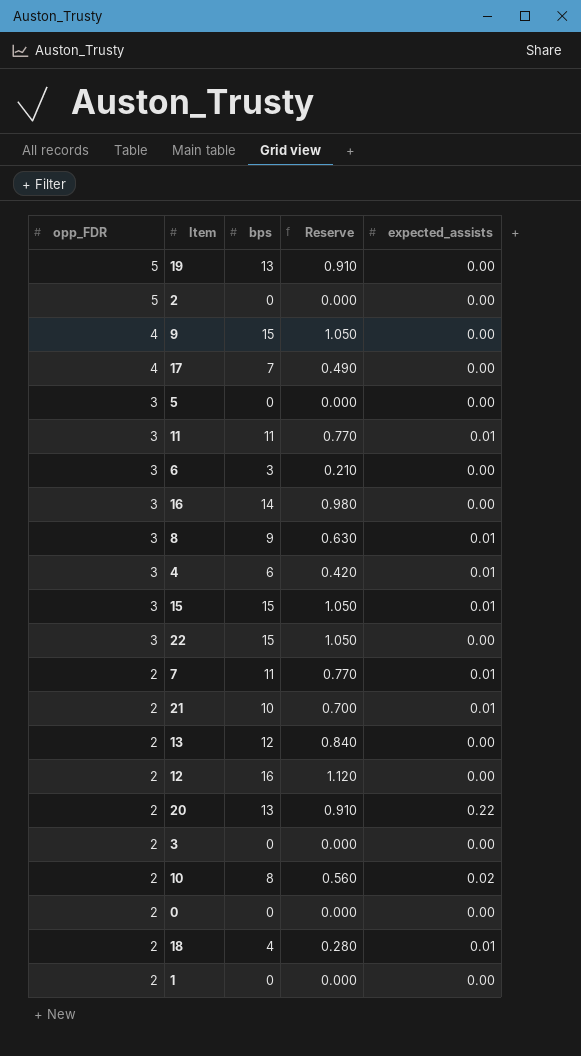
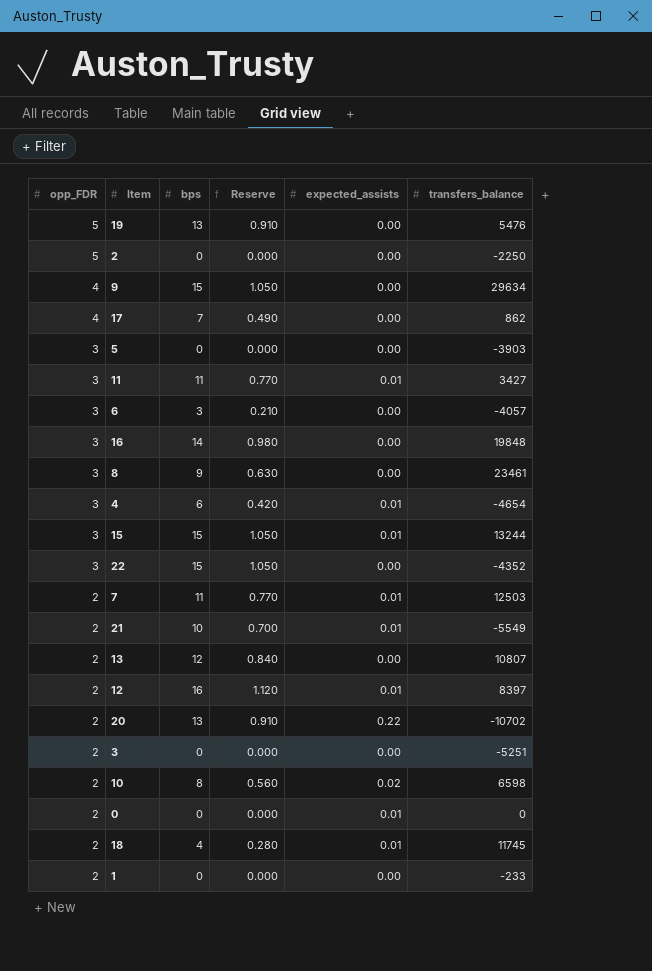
column transfers_balance | position: none -> 6
8 | expected_assists: 0.01 -> 0.00
12 | expected_assists: 0.00 -> 0.01
0 | expected_assists: 0.00 -> 0.01

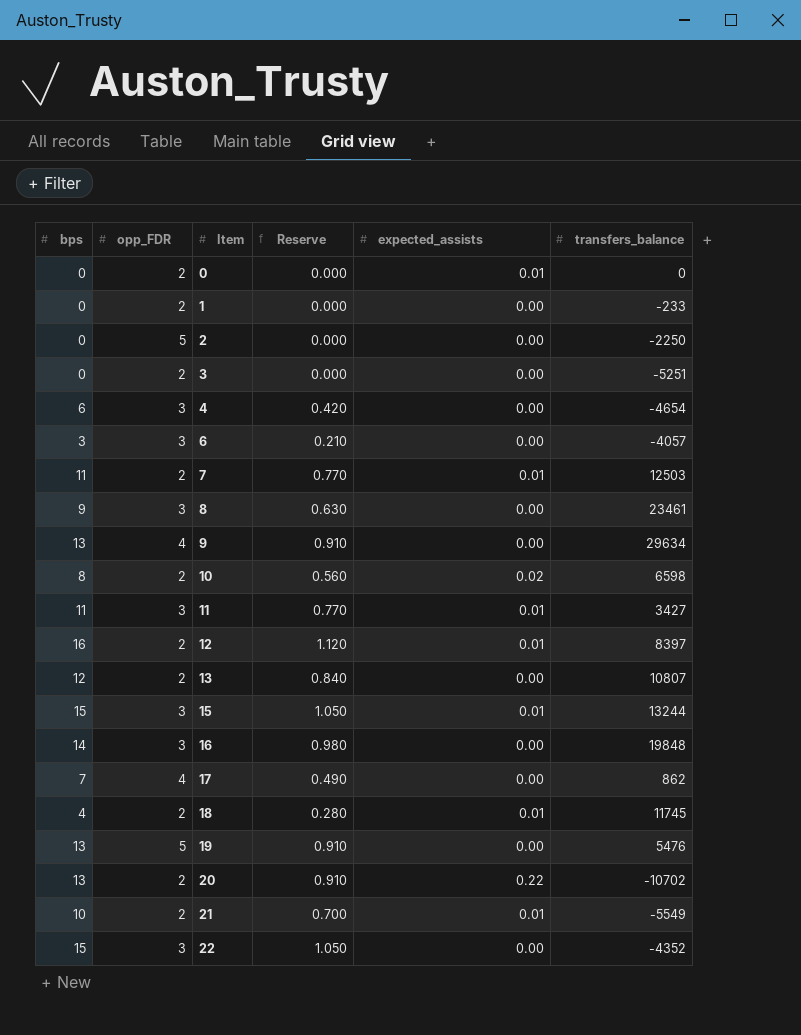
row order: opp_FDR descending -> Item ascending
column bps | position: 3 -> 1
row 5: 3 | 0 | 0.000 | 0.00 | -3903 -> none
4 | expected_assists: 0.01 -> 0.00
9 | bps: 15 -> 13
9 | Reserve: 1.050 -> 0.910

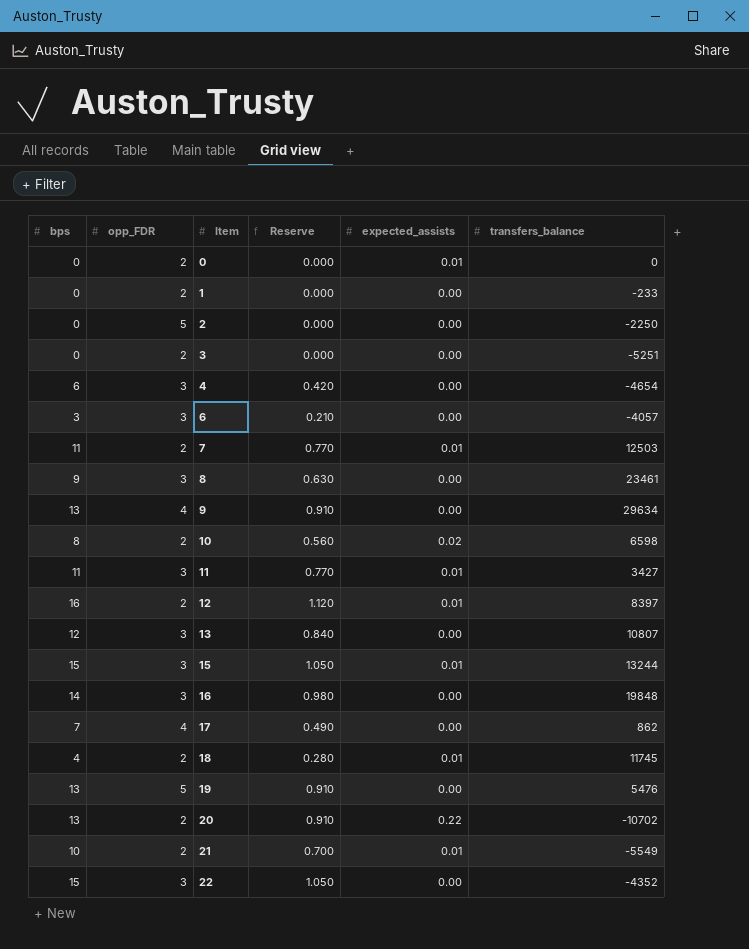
13 | opp_FDR: 2 -> 3

